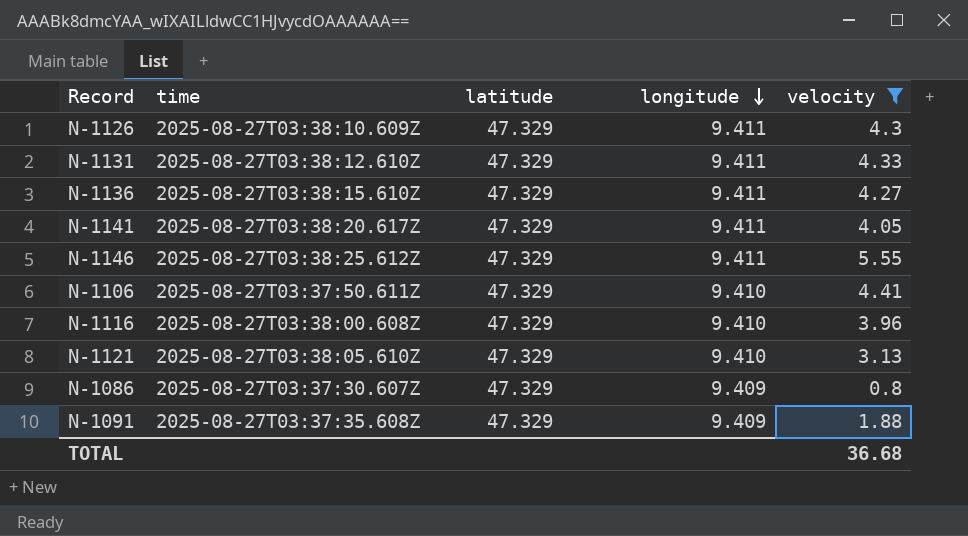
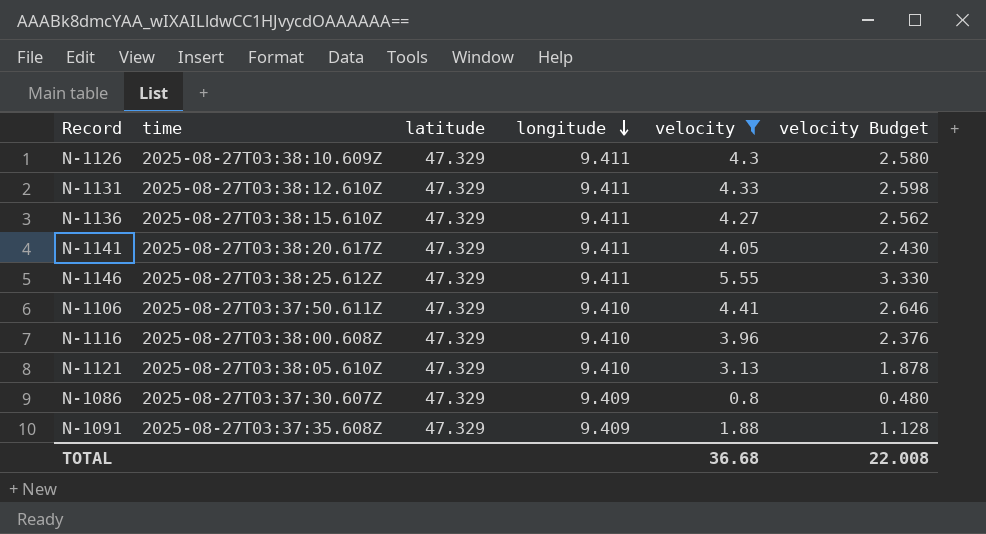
column velocity Budget | formula: none -> [velocity] * 0.6

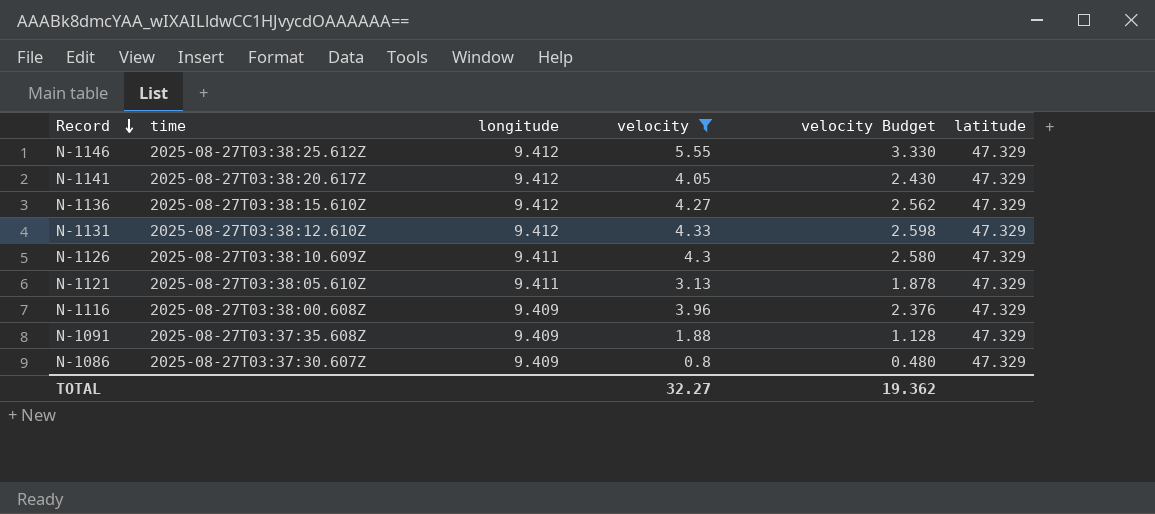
row order: longitude descending -> Record descending
column latitude | position: 3 -> 6
row N-1106: 2025-08-27T03:37:50.611Z | 47.329 | 9.410 | 4.41 | 2.646 -> none
N-1146 | longitude: 9.411 -> 9.412
N-1141 | longitude: 9.411 -> 9.412
N-1136 | longitude: 9.411 -> 9.412
N-1131 | longitude: 9.411 -> 9.412
N-1121 | longitude: 9.410 -> 9.411
N-1116 | longitude: 9.410 -> 9.409
TOTAL | velocity: 36.68 -> 32.27
TOTAL | velocity Budget: 22.008 -> 19.362

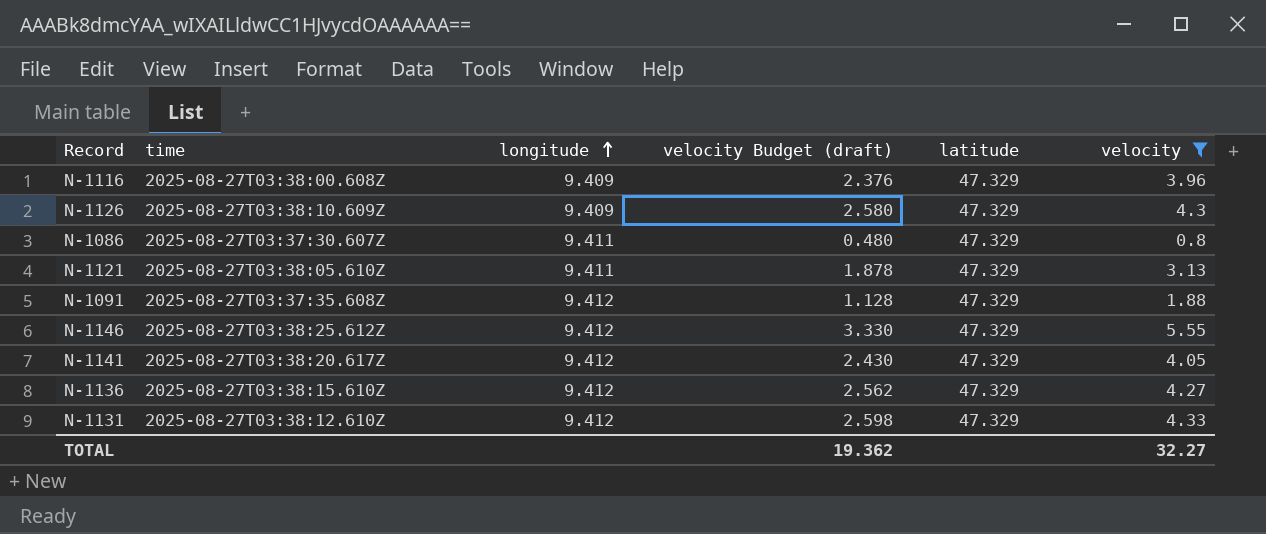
row order: Record descending -> longitude ascending
column name: velocity Budget -> velocity Budget (draft)
column velocity | position: 4 -> 6
N-1126 | longitude: 9.411 -> 9.409
N-1086 | longitude: 9.409 -> 9.411
N-1091 | longitude: 9.409 -> 9.412

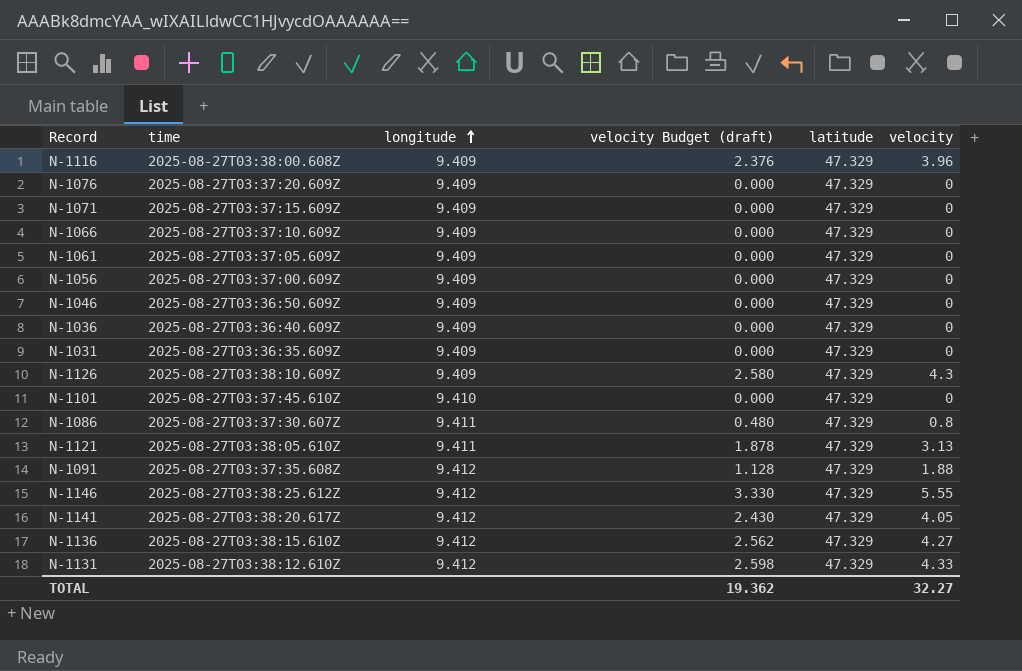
filter: velocity != 0 -> none

